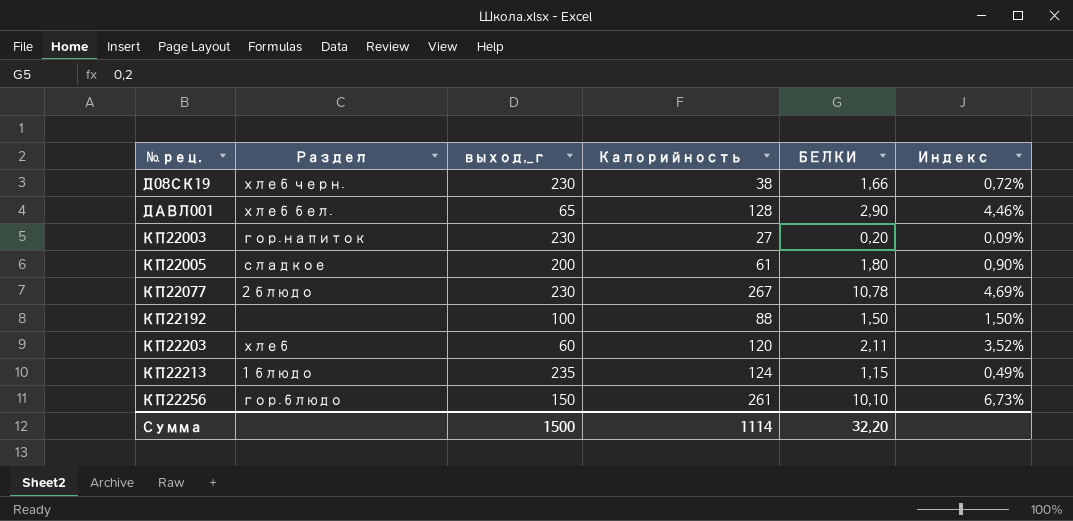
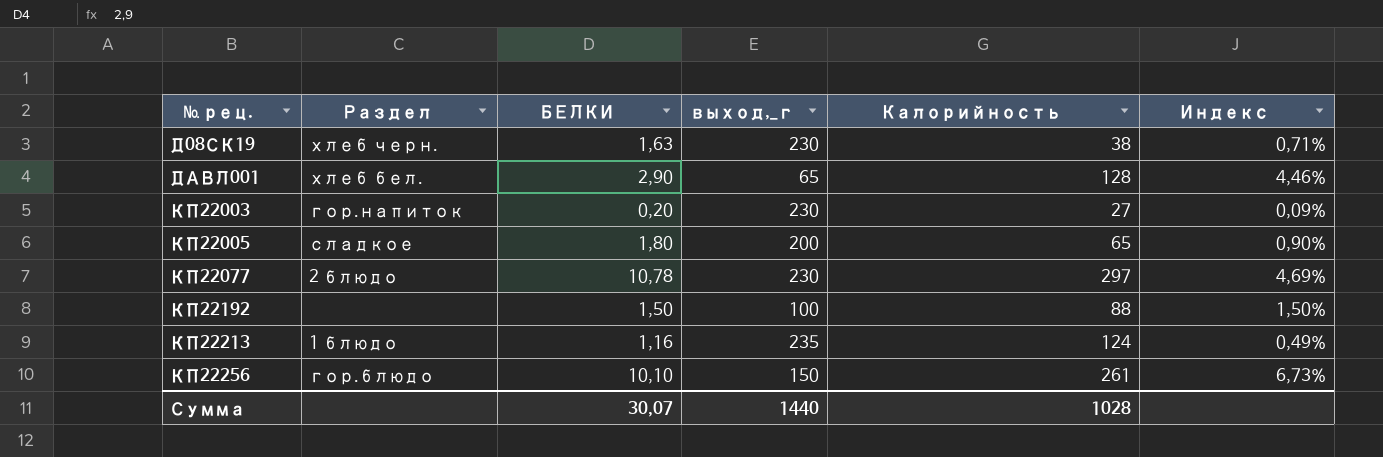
column БЕЛКИ | position: 5 -> 3
row КП22203: хлеб | 60 | 120 | 2,11 | 3,52% -> none
Д08СК19 | БЕЛКИ: 1,66 -> 1,63
Д08СК19 | Индекс: 0,72% -> 0,71%
КП22005 | Калорийность: 61 -> 65
КП22077 | Калорийность: 267 -> 297
КП22213 | БЕЛКИ: 1,15 -> 1,16
Сумма | БЕЛКИ: 32,20 -> 30,07
Сумма | выход,_г: 1500 -> 1440
Сумма | Калорийность: 1114 -> 1028

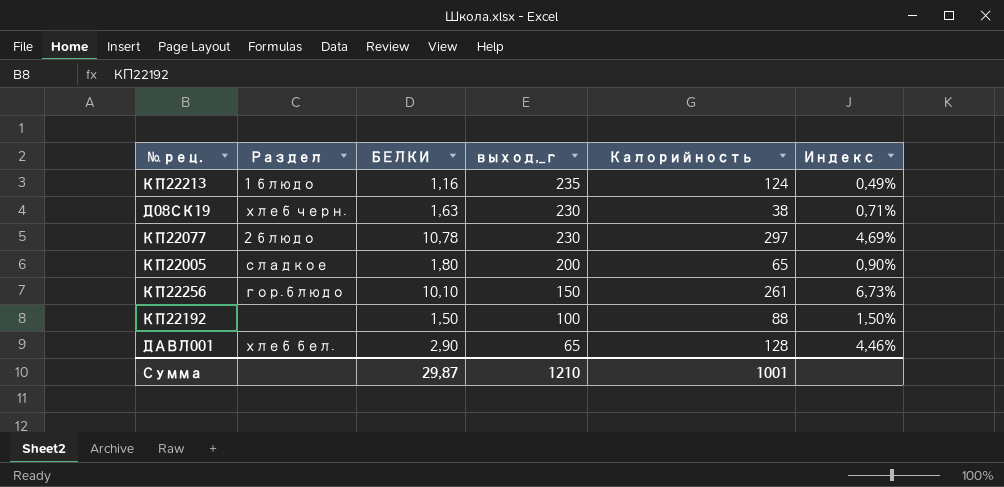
row order: № рец. ascending -> выход,_г descending
row КП22003: гор.напиток | 0,20 | 230 | 27 | 0,09% -> none
Сумма | БЕЛКИ: 30,07 -> 29,87
Сумма | выход,_г: 1440 -> 1210
Сумма | Калорийность: 1028 -> 1001

